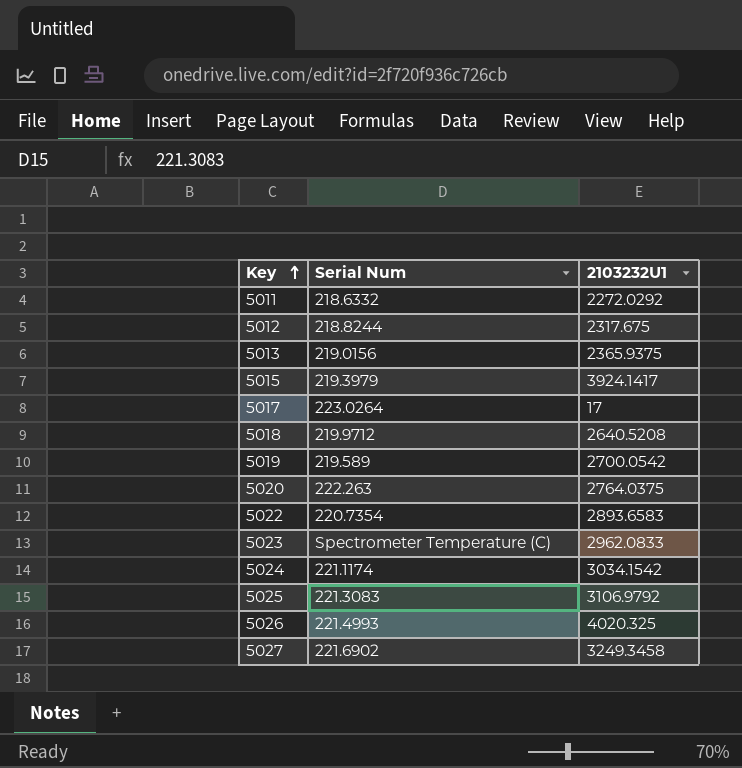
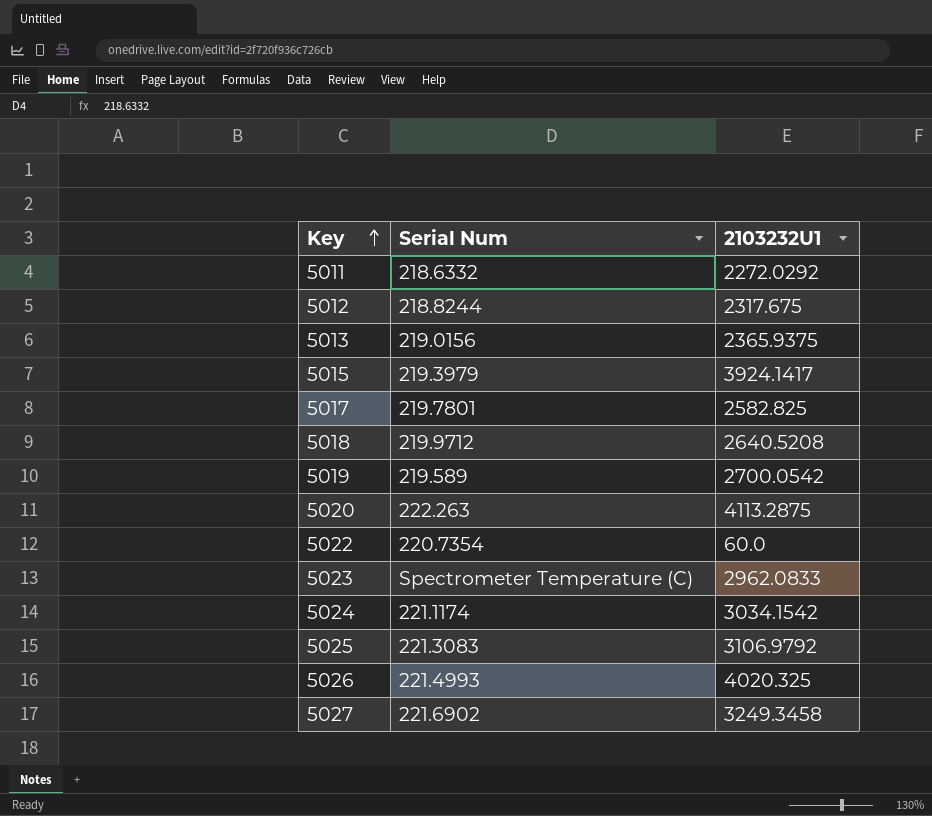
5017 | Serial Num: 223.0264 -> 219.7801
5017 | 2103232U1: 17 -> 2582.825
5020 | 2103232U1: 2764.0375 -> 4113.2875
5022 | 2103232U1: 2893.6583 -> 60.0

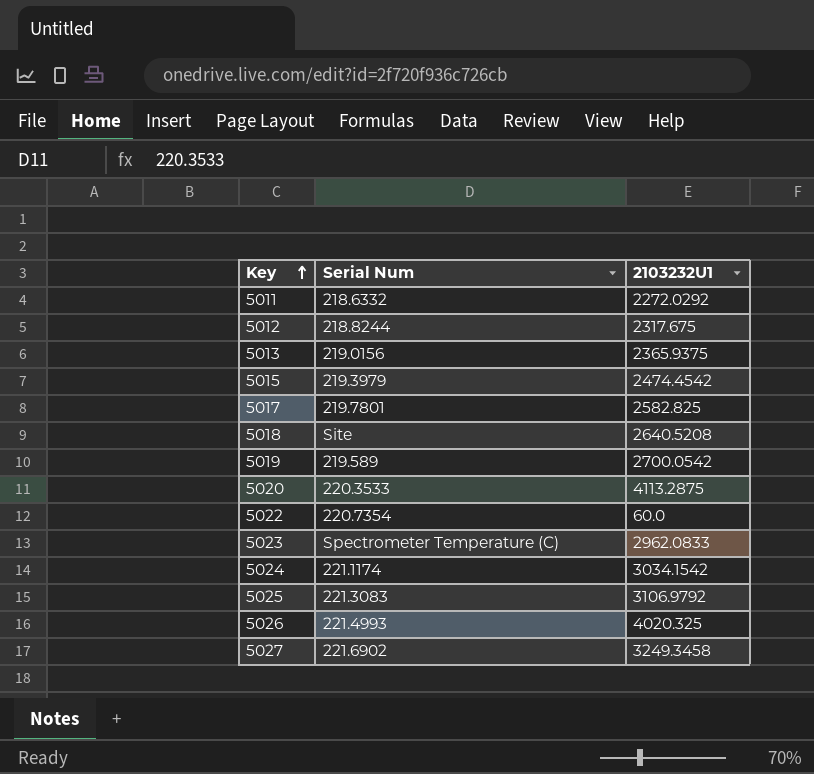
5015 | 2103232U1: 3924.1417 -> 2474.4542
5018 | Serial Num: 219.9712 -> Site
5020 | Serial Num: 222.263 -> 220.3533

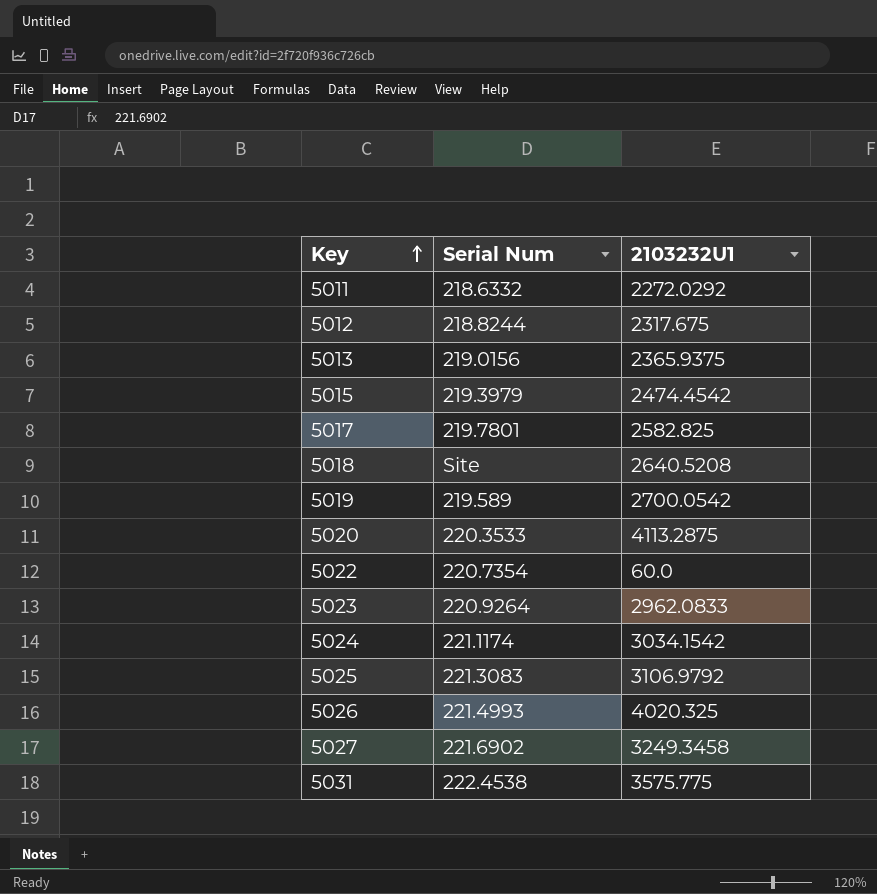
5023 | Serial Num: Spectrometer Temperature (C) -> 220.9264
row 5031: none -> 222.4538 | 3575.775

